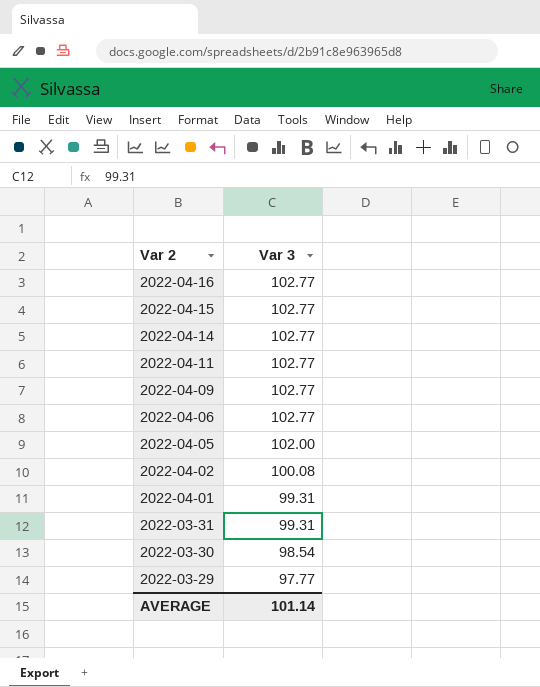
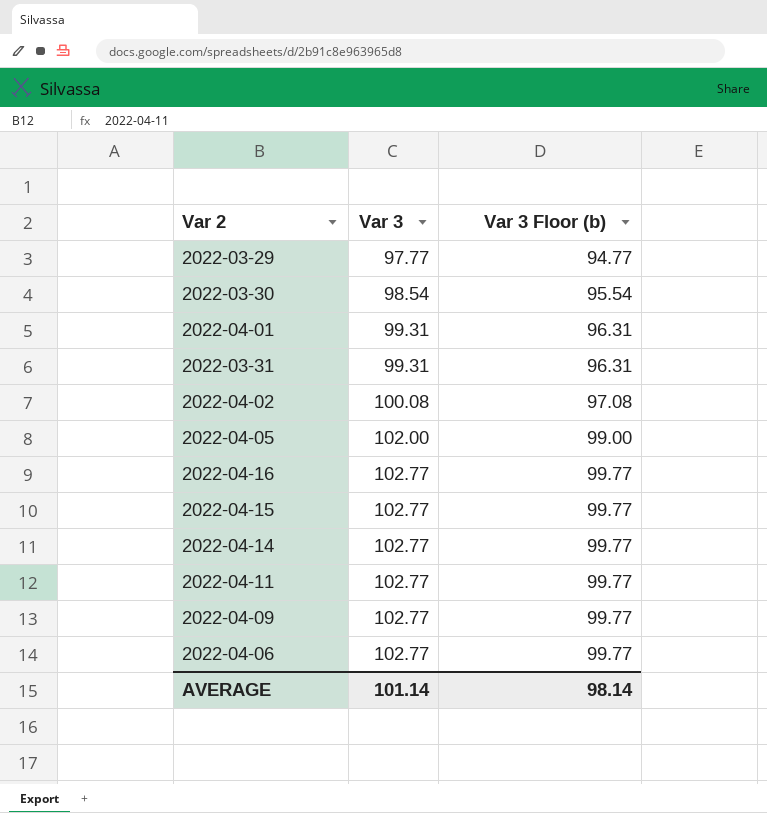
row order: Var 2 descending -> Var 3 ascending
column Var 3 Floor (b) | formula: none -> [Var 3] - 3

